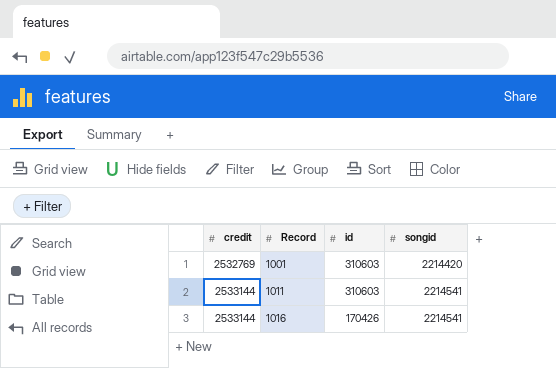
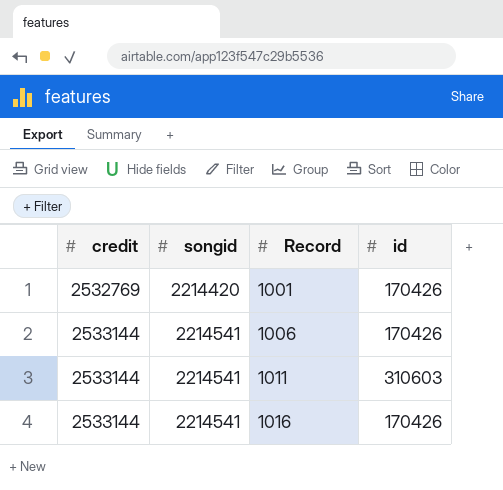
column songid | position: 4 -> 2
1001 | id: 310603 -> 170426
row 1006: none -> 2533144 | 2214541 | 170426

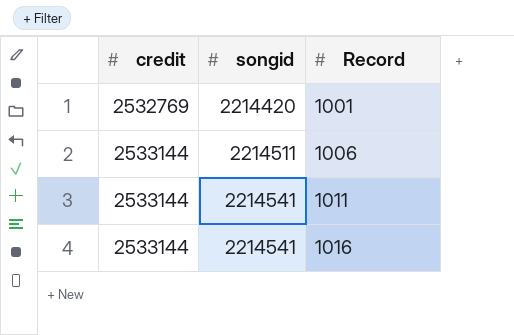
column id | position: 4 -> none
1006 | songid: 2214541 -> 2214511

